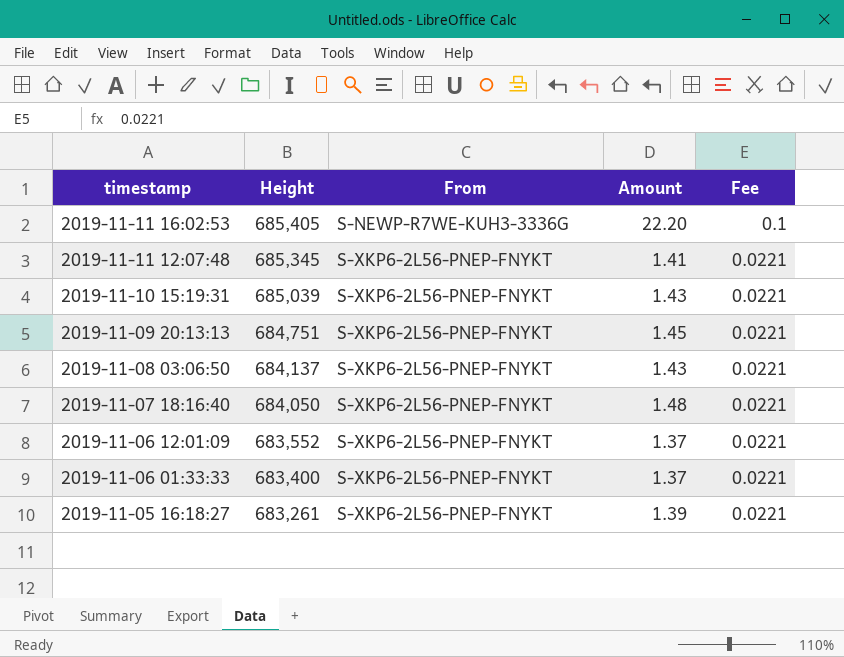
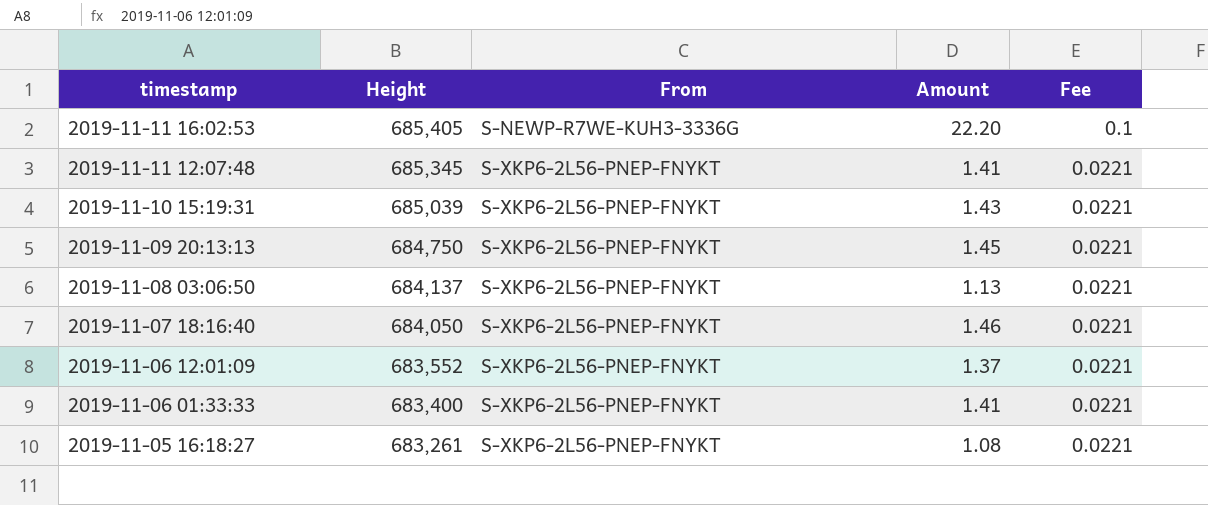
2019-11-09 20:13:13 | Height: 684,751 -> 684,750
2019-11-08 03:06:50 | Amount: 1.43 -> 1.13
2019-11-07 18:16:40 | Amount: 1.48 -> 1.46
2019-11-06 01:33:33 | Amount: 1.37 -> 1.41
2019-11-05 16:18:27 | Amount: 1.39 -> 1.08

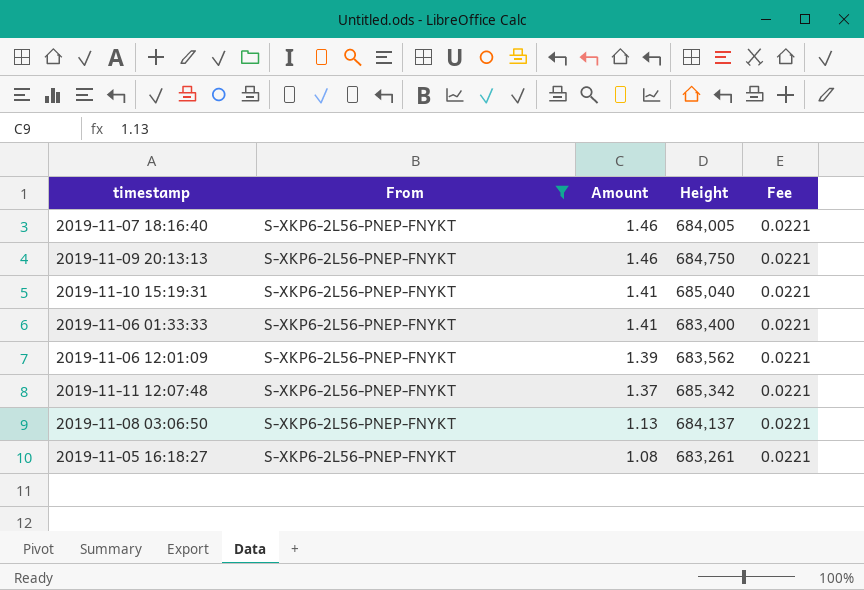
filter: none -> From = S-XKP6-2L56-PNEP-FNYKT
row order: timestamp descending -> Amount descending
column Height | position: 2 -> 4
2019-11-07 18:16:40 | Height: 684,050 -> 684,005
2019-11-09 20:13:13 | Amount: 1.45 -> 1.46
2019-11-10 15:19:31 | Amount: 1.43 -> 1.41
2019-11-10 15:19:31 | Height: 685,039 -> 685,040
2019-11-06 12:01:09 | Amount: 1.37 -> 1.39
2019-11-06 12:01:09 | Height: 683,552 -> 683,562
2019-11-11 12:07:48 | Amount: 1.41 -> 1.37
2019-11-11 12:07:48 | Height: 685,345 -> 685,342

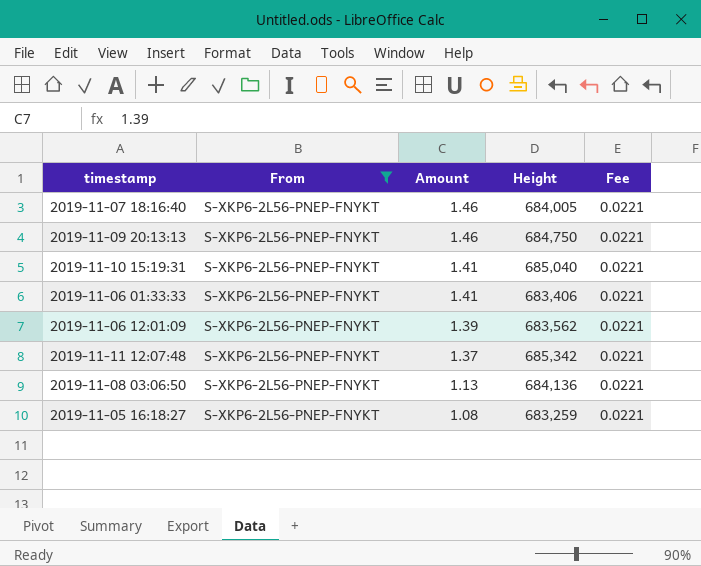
2019-11-06 01:33:33 | Height: 683,400 -> 683,406
2019-11-08 03:06:50 | Height: 684,137 -> 684,136
2019-11-05 16:18:27 | Height: 683,261 -> 683,259

